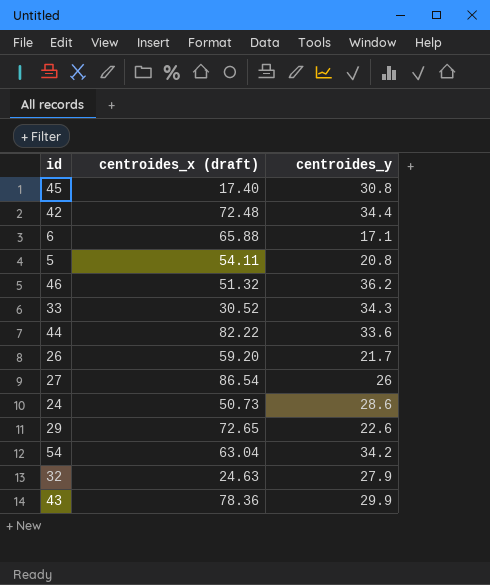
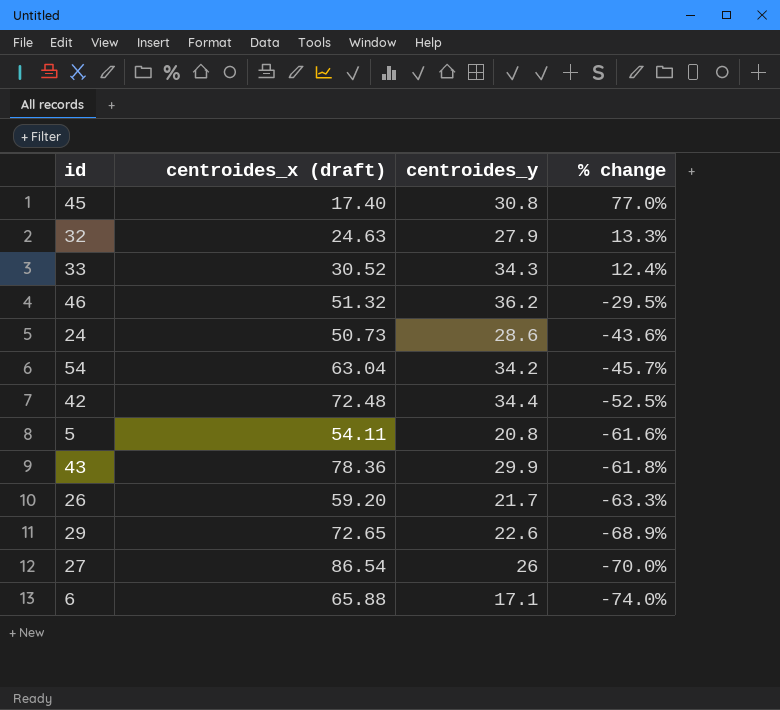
row order: none -> % change descending
column % change | formula: none -> ([centroides_y] - [centroides_x (draft)]) / [centroides_x (draft)]
row 44: 82.22 | 33.6 -> none

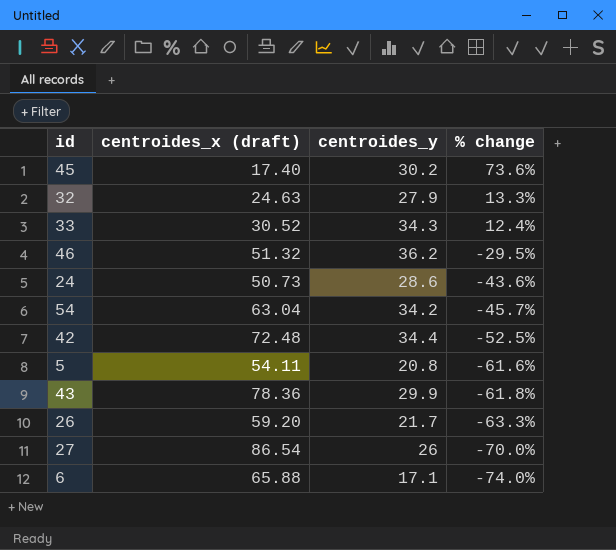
row 29: 72.65 | 22.6 | -68.9% -> none
45 | centroides_y: 30.8 -> 30.2
45 | % change: 77.0% -> 73.6%

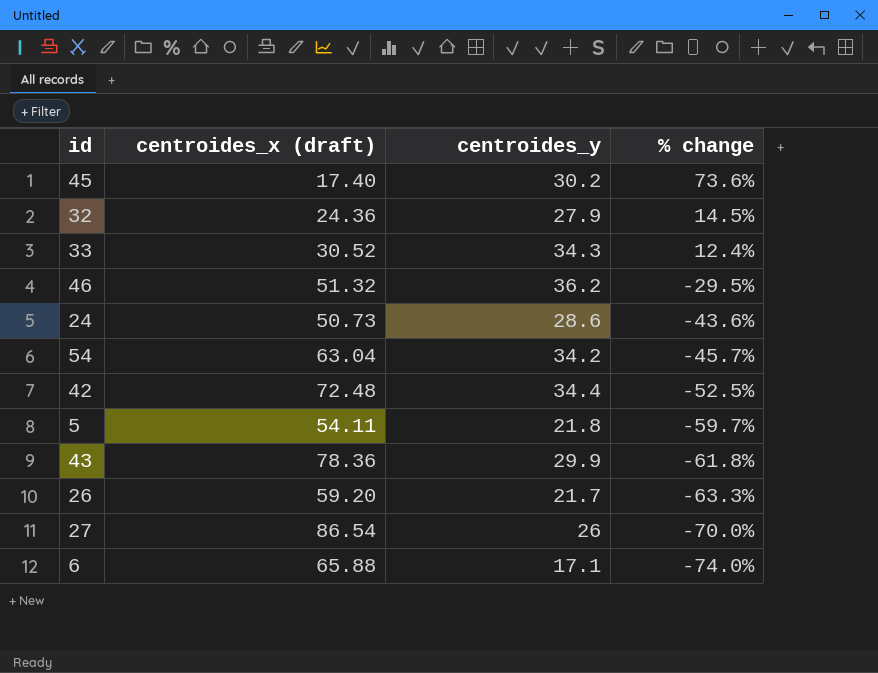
32 | centroides_x (draft): 24.63 -> 24.36
32 | % change: 13.3% -> 14.5%
5 | centroides_y: 20.8 -> 21.8
5 | % change: -61.6% -> -59.7%

